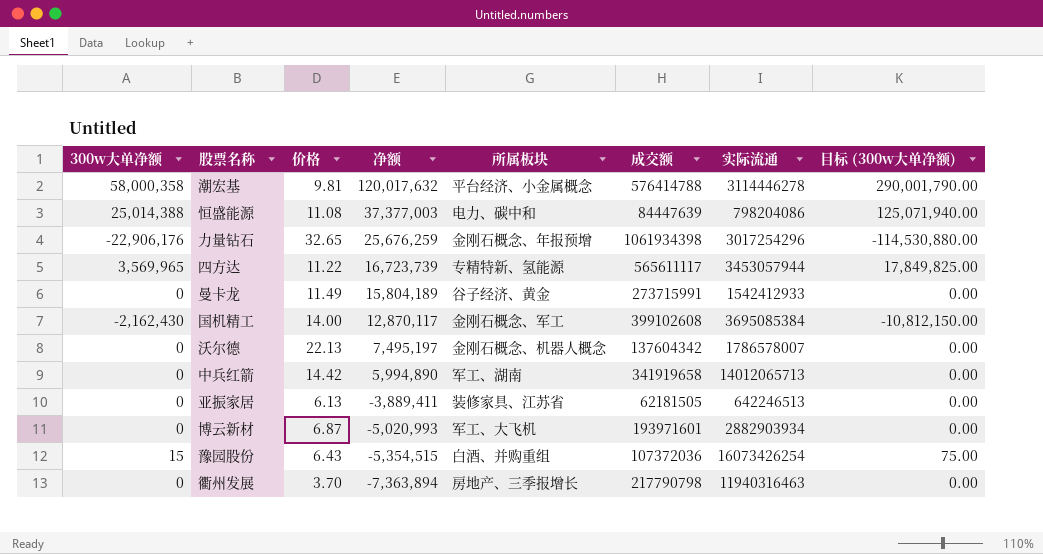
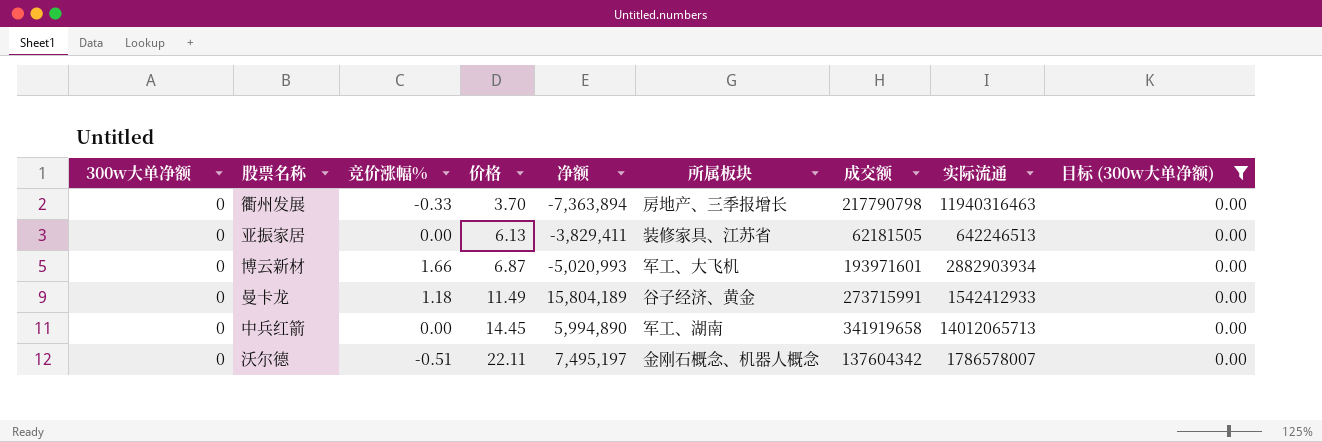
filter: none -> 目标 (300w大单净额) = 0.00
row order: 净额 descending -> 价格 ascending
column 竞价涨幅% | position: none -> 3
亚振家居 | 净额: -3,889,411 -> -3,829,411
中兵红箭 | 价格: 14.42 -> 14.45
沃尔德 | 价格: 22.13 -> 22.11

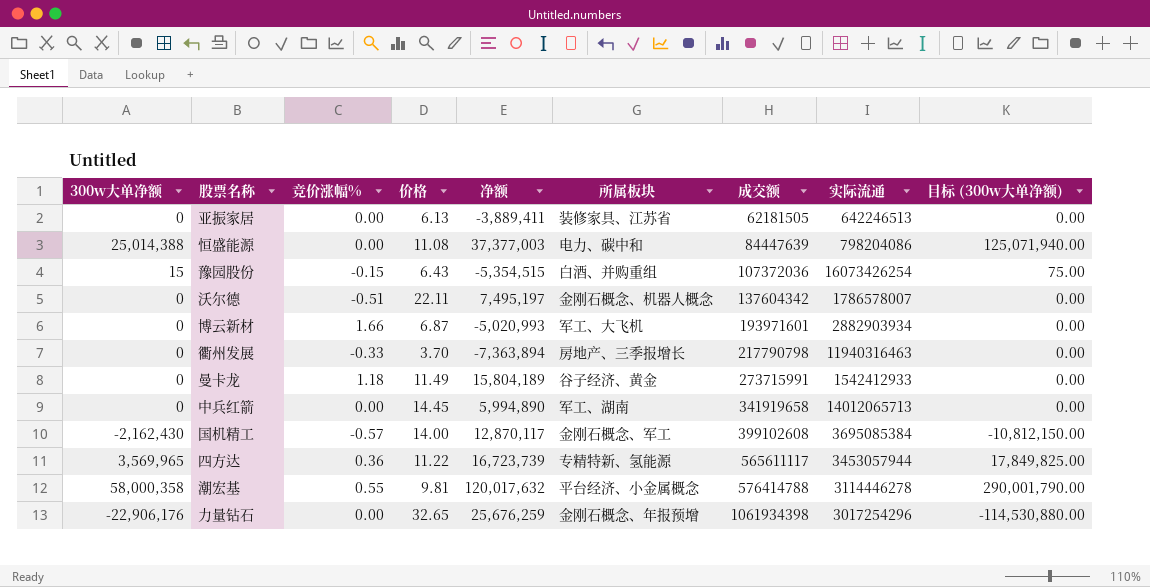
filter: 目标 (300w大单净额) = 0.00 -> none
row order: 价格 ascending -> 成交额 ascending
亚振家居 | 净额: -3,829,411 -> -3,889,411

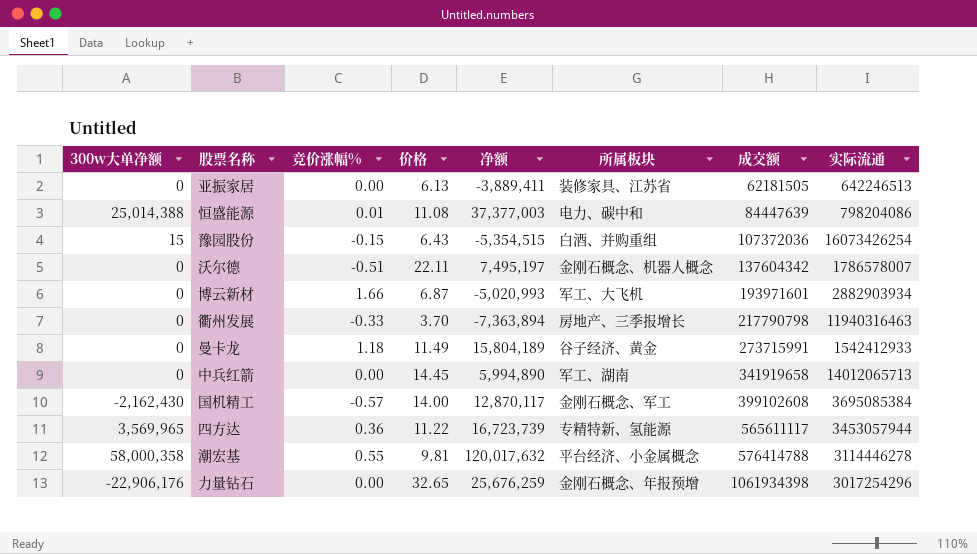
column 目标 (300w大单净额) | formula: [300w大单净额] * 5 -> none
恒盛能源 | 竞价涨幅%: 0.00 -> 0.01

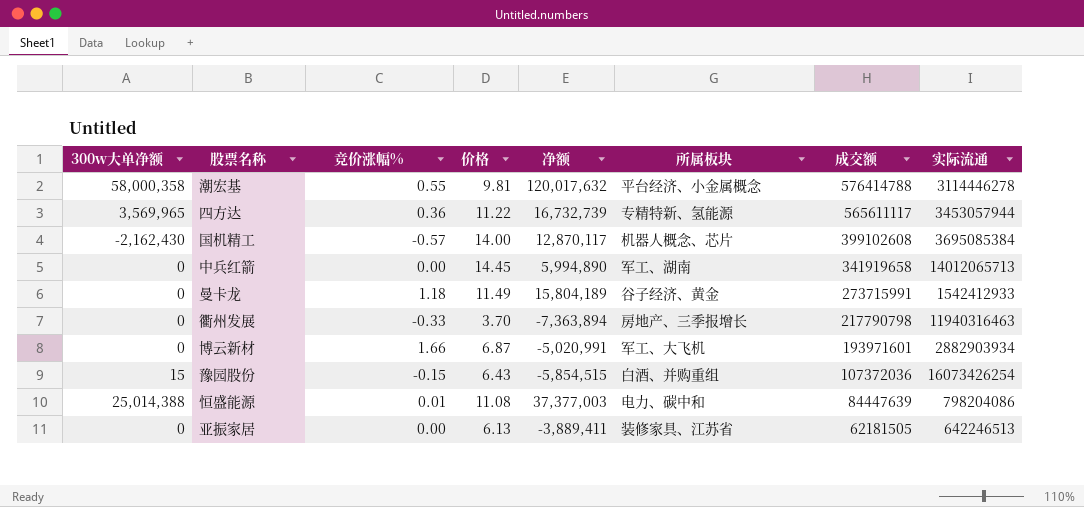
row order: 成交额 ascending -> 成交额 descending
row 沃尔德: 0 | -0.51 | 22.11 | 7,495,197 | 金刚石概念、机器人概念 | 137604342 | 1786578007 -> none
row 力量钻石: -22,906,176 | 0.00 | 32.65 | 25,676,259 | 金刚石概念、年报预增 | 1061934398 | 3017254296 -> none
四方达 | 净额: 16,723,739 -> 16,732,739
国机精工 | 所属板块: 金刚石概念、军工 -> 机器人概念、芯片
博云新材 | 净额: -5,020,993 -> -5,020,991
豫园股份 | 净额: -5,354,515 -> -5,854,515

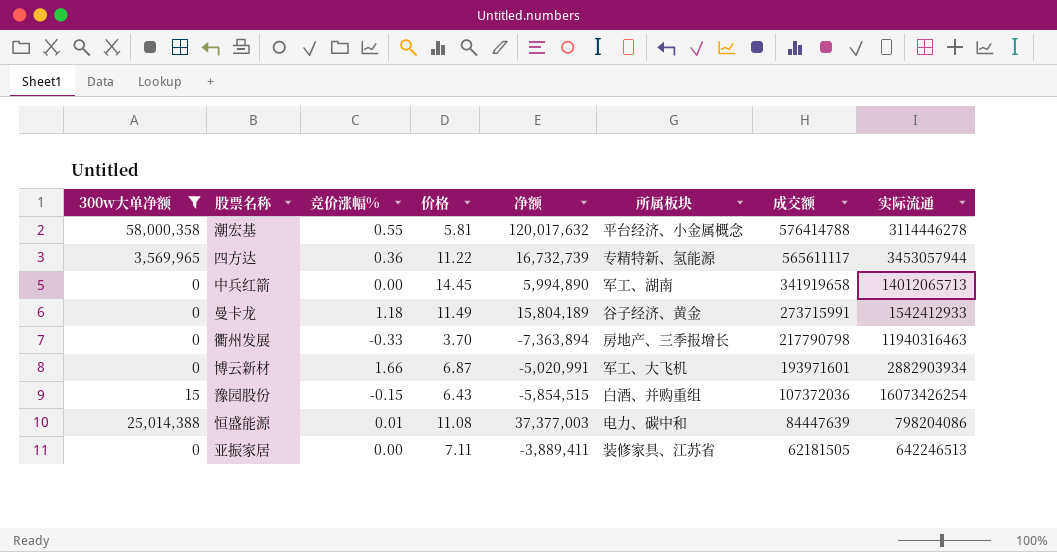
filter: none -> 300w大单净额 != -2,162,430
潮宏基 | 价格: 9.81 -> 5.81
亚振家居 | 价格: 6.13 -> 7.11

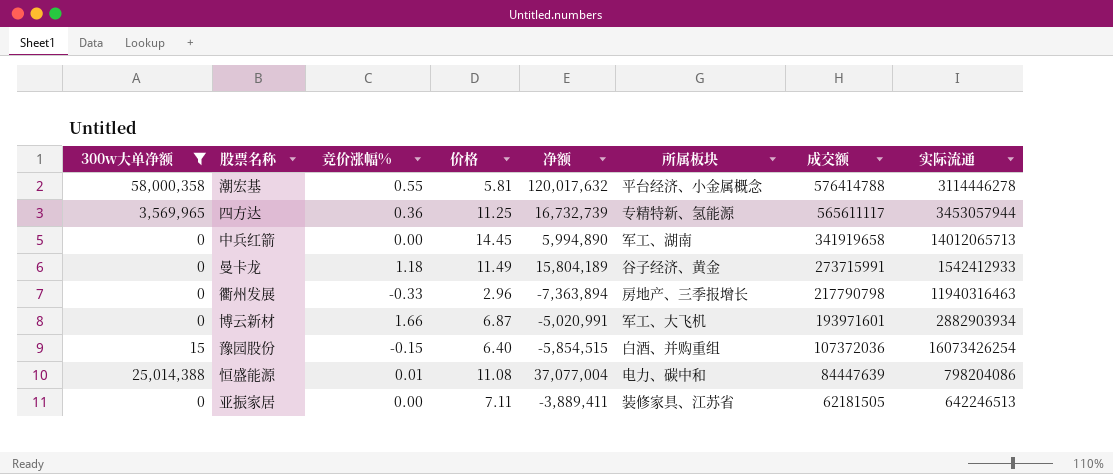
四方达 | 价格: 11.22 -> 11.25
衢州发展 | 价格: 3.70 -> 2.96
豫园股份 | 价格: 6.43 -> 6.40
恒盛能源 | 净额: 37,377,003 -> 37,077,004

